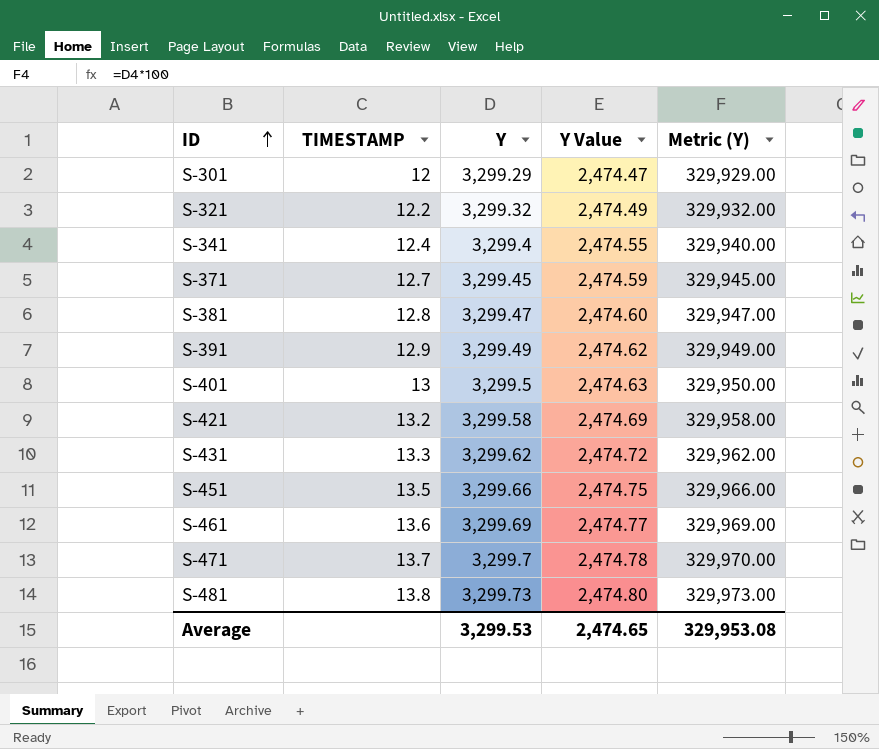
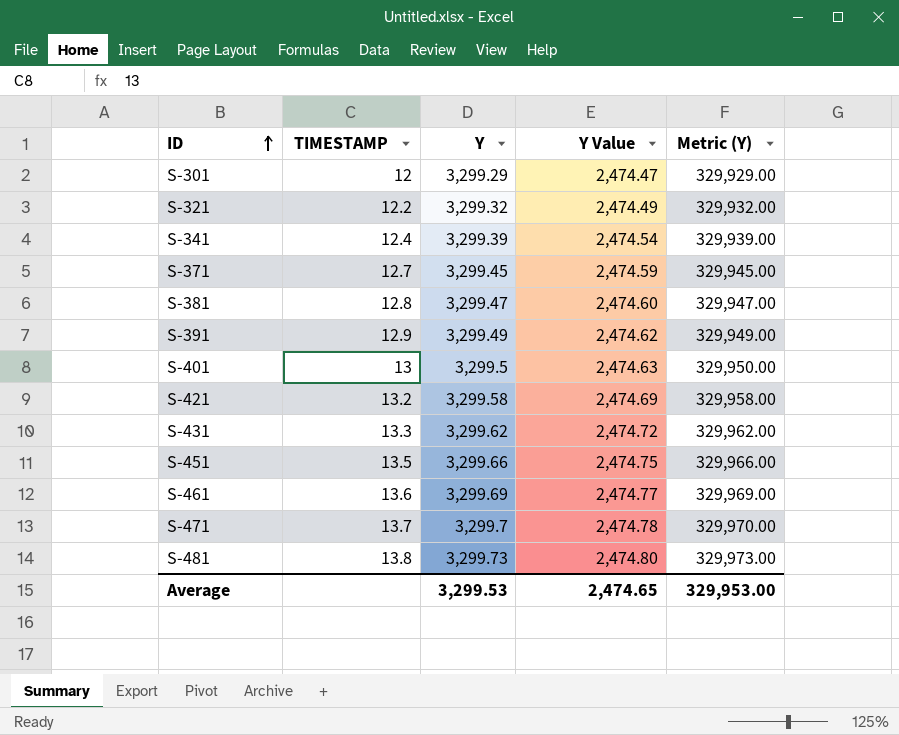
S-341 | Y: 3,299.4 -> 3,299.39
S-341 | Y Value: 2,474.55 -> 2,474.54
S-341 | Metric (Y): 329,940.00 -> 329,939.00
Average | Metric (Y): 329,953.08 -> 329,953.00

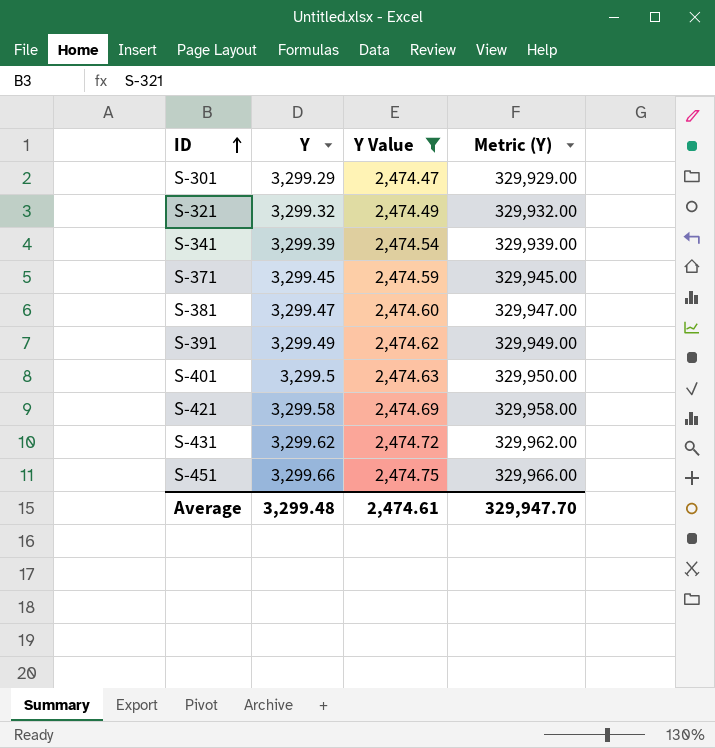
filter: none -> Y Value <= 2,474.75
column TIMESTAMP | position: 2 -> none
Average | Y: 3,299.53 -> 3,299.48
Average | Y Value: 2,474.65 -> 2,474.61
Average | Metric (Y): 329,953.00 -> 329,947.70

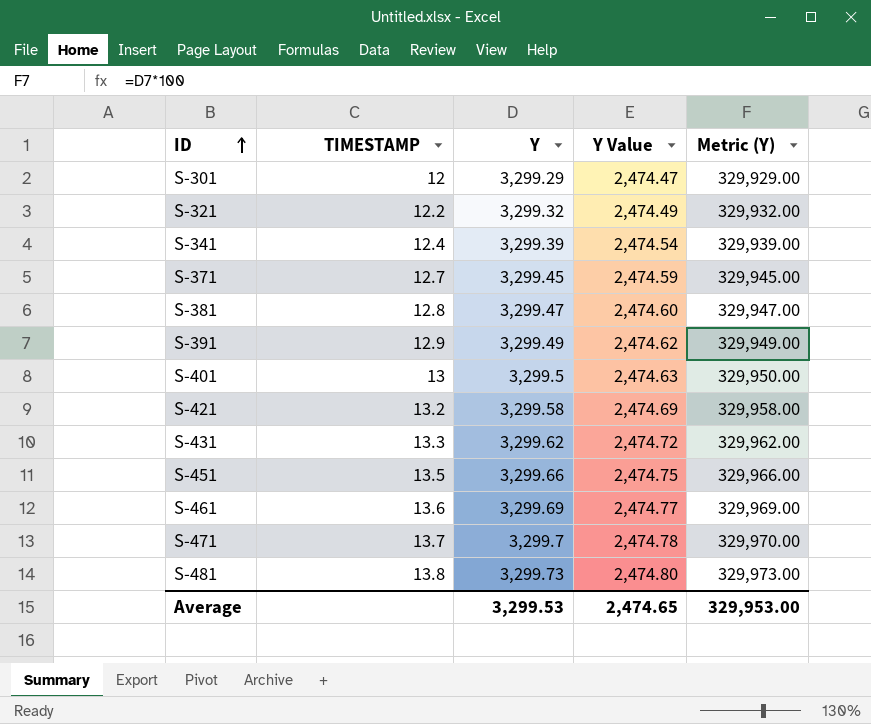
filter: Y Value <= 2,474.75 -> none
column TIMESTAMP | position: none -> 2
Average | Y: 3,299.48 -> 3,299.53
Average | Y Value: 2,474.61 -> 2,474.65
Average | Metric (Y): 329,947.70 -> 329,953.00

